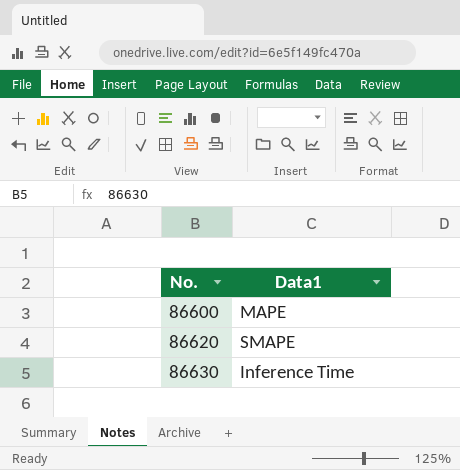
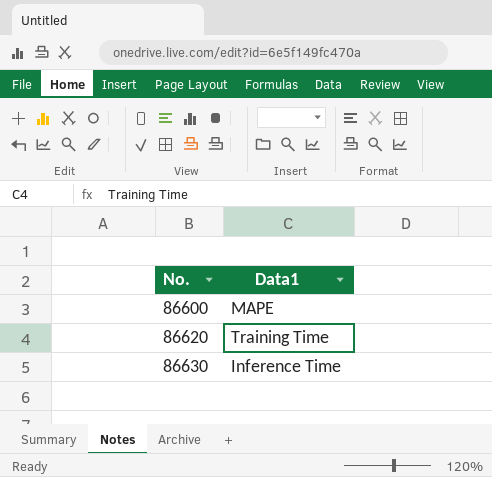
86620 | Data1: SMAPE -> Training Time

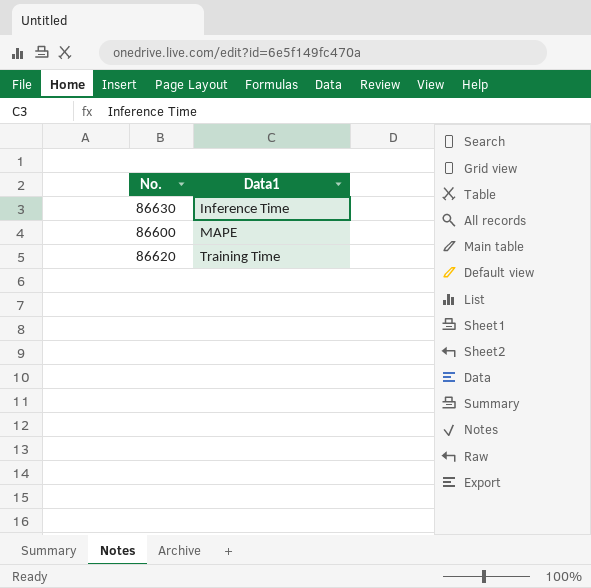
row order: No. ascending -> Data1 ascending

